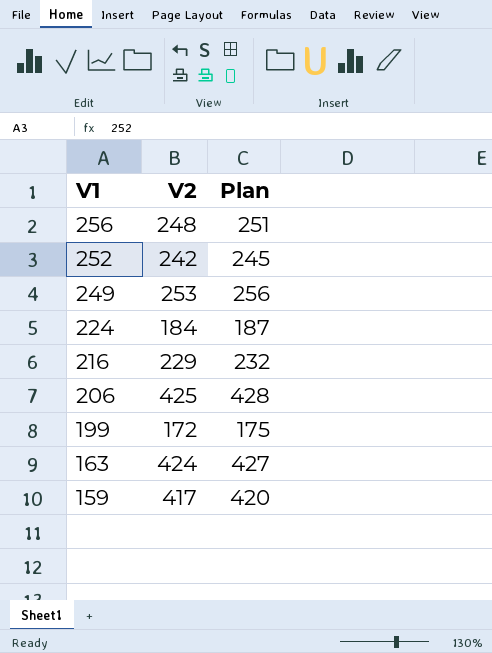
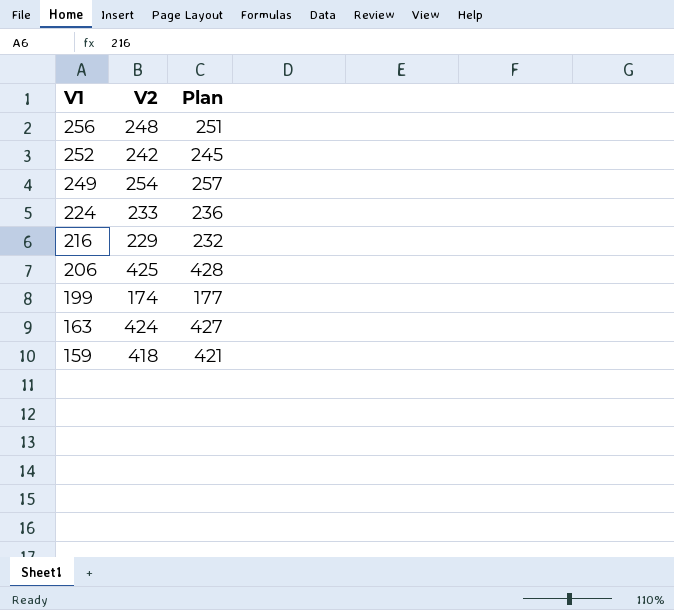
249 | V2: 253 -> 254
249 | Plan: 256 -> 257
224 | V2: 184 -> 233
224 | Plan: 187 -> 236
199 | V2: 172 -> 174
199 | Plan: 175 -> 177
159 | V2: 417 -> 418
159 | Plan: 420 -> 421

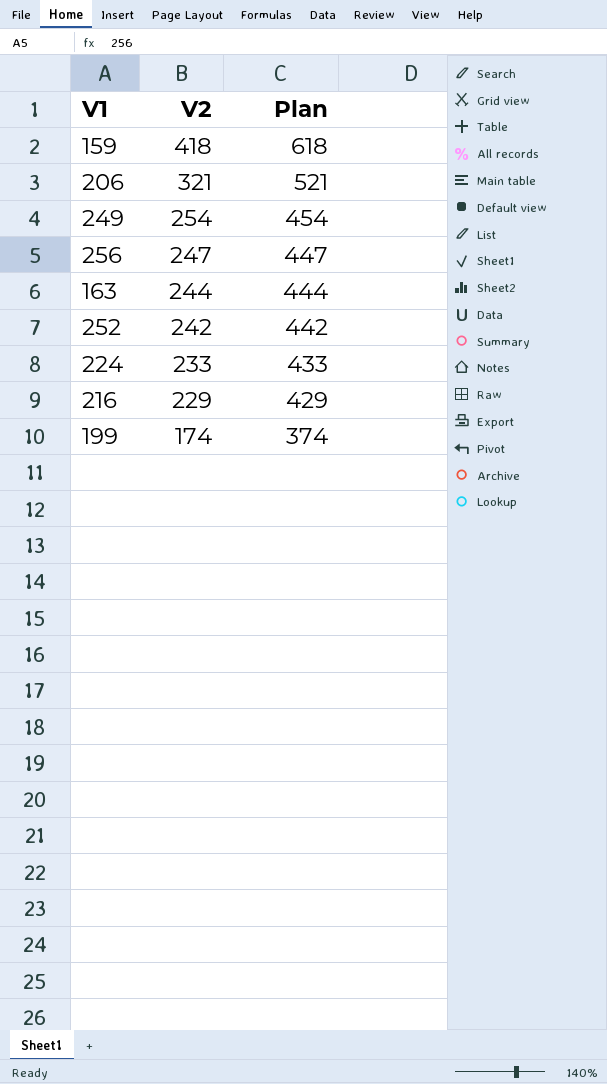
row order: V1 descending -> V2 descending
column Plan | formula: [V2] + 3 -> [V2] + 200
206 | V2: 425 -> 321
256 | V2: 248 -> 247
163 | V2: 424 -> 244

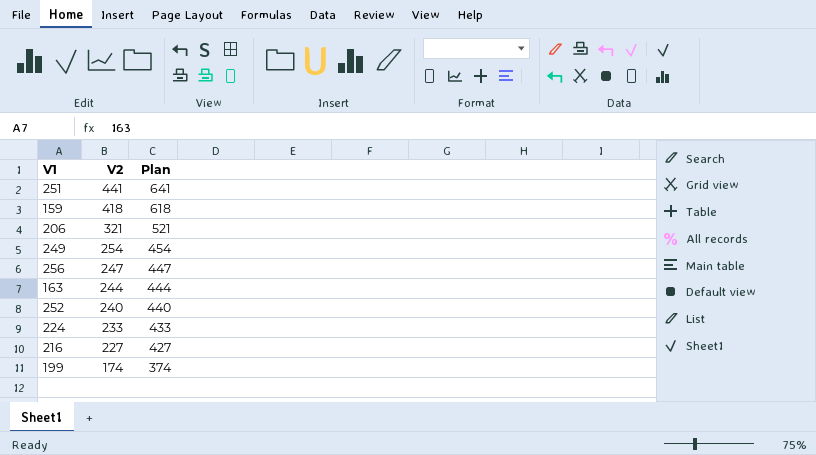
row 251: none -> 441 | 641
252 | V2: 242 -> 240
252 | Plan: 442 -> 440
216 | V2: 229 -> 227
216 | Plan: 429 -> 427

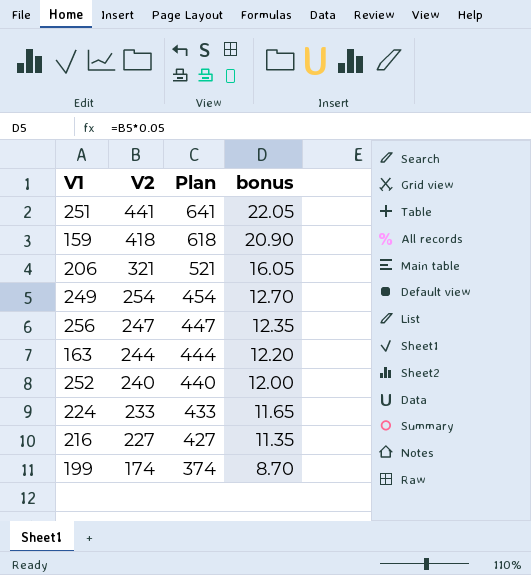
column bonus | formula: none -> [V2] * 0.05

